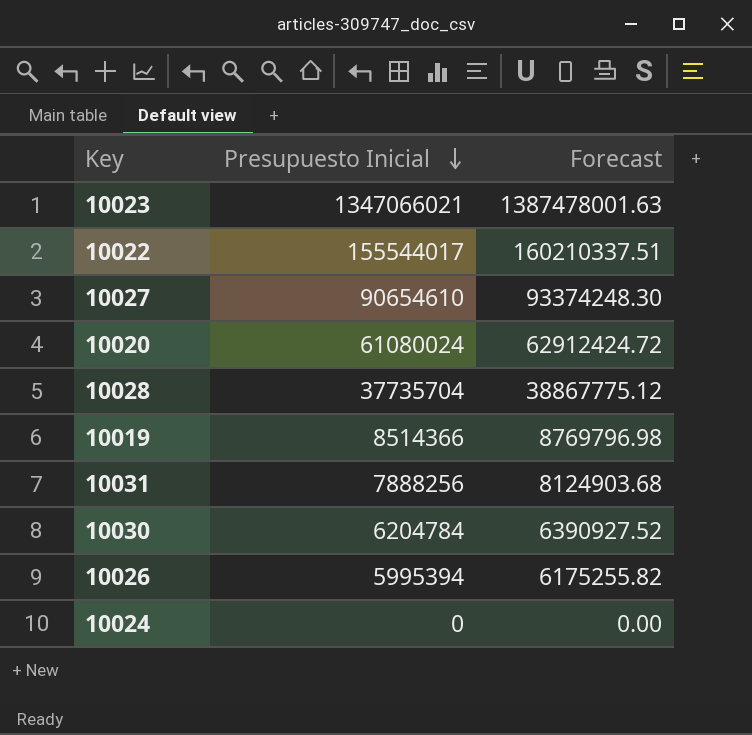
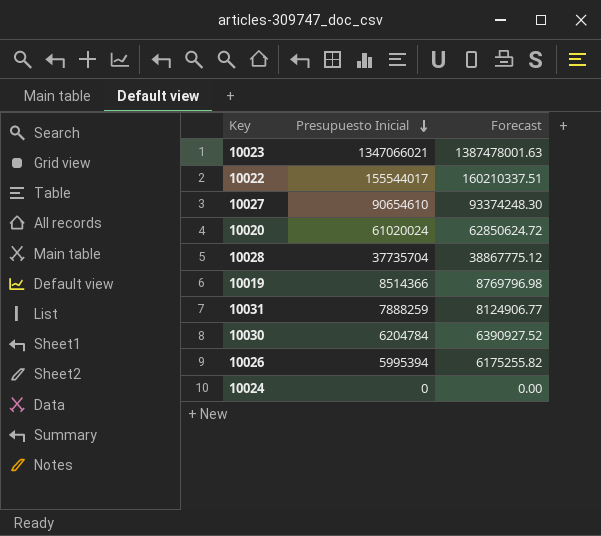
10020 | Presupuesto Inicial: 61080024 -> 61020024
10020 | Forecast: 62912424.72 -> 62850624.72
10031 | Presupuesto Inicial: 7888256 -> 7888259
10031 | Forecast: 8124903.68 -> 8124906.77

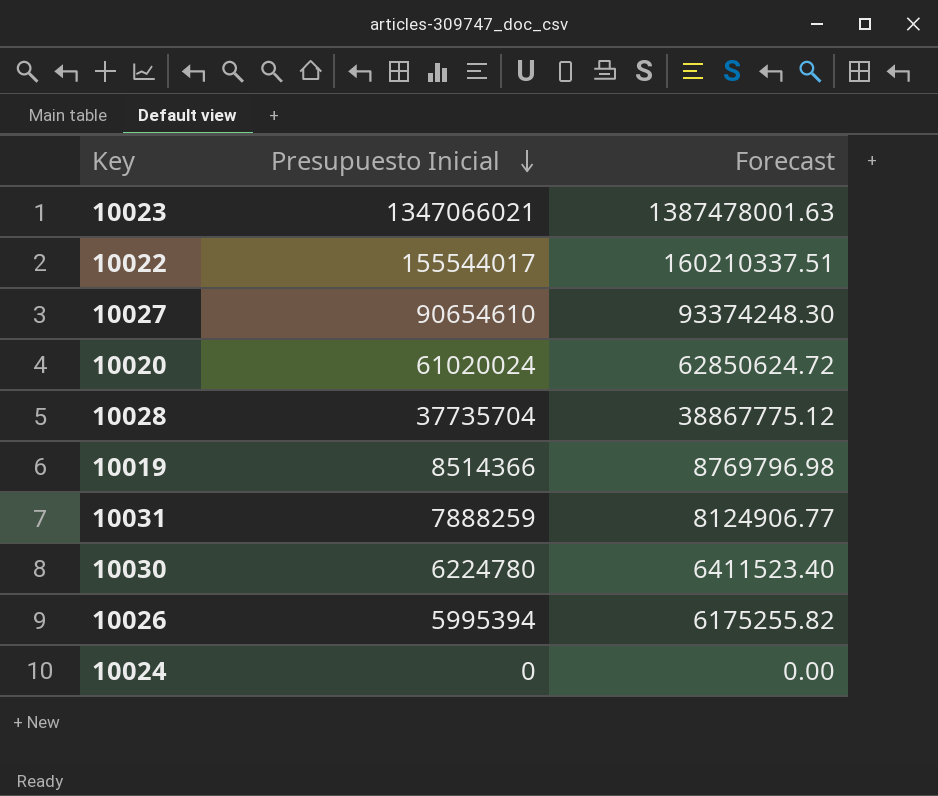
10030 | Presupuesto Inicial: 6204784 -> 6224780
10030 | Forecast: 6390927.52 -> 6411523.40

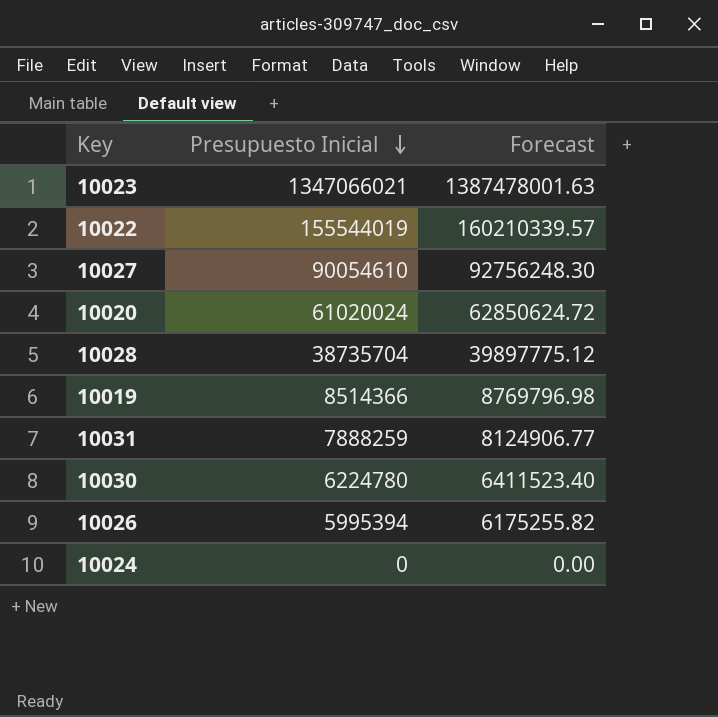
10022 | Presupuesto Inicial: 155544017 -> 155544019
10022 | Forecast: 160210337.51 -> 160210339.57
10027 | Presupuesto Inicial: 90654610 -> 90054610
10027 | Forecast: 93374248.30 -> 92756248.30
10028 | Presupuesto Inicial: 37735704 -> 38735704
10028 | Forecast: 38867775.12 -> 39897775.12

